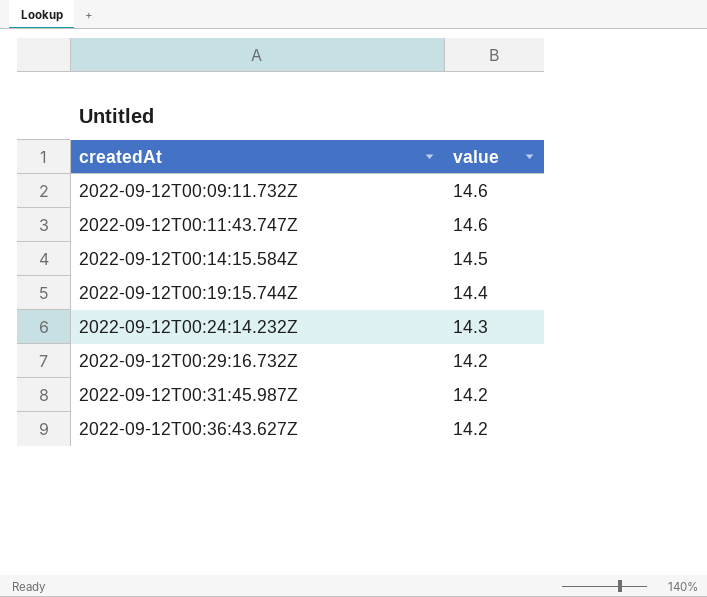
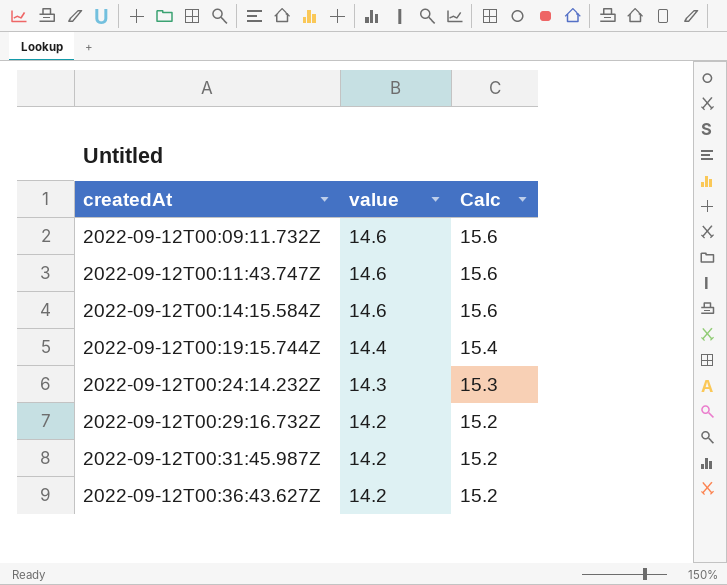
column Calc | formula: none -> [value] + 1
2022-09-12T00:14:15.584Z | value: 14.5 -> 14.6

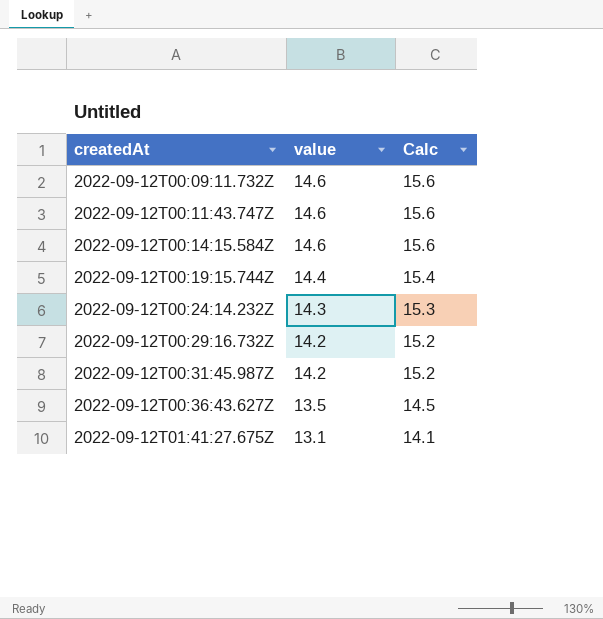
2022-09-12T00:36:43.627Z | value: 14.2 -> 13.5
2022-09-12T00:36:43.627Z | Calc: 15.2 -> 14.5
row 2022-09-12T01:41:27.675Z: none -> 13.1 | 14.1

